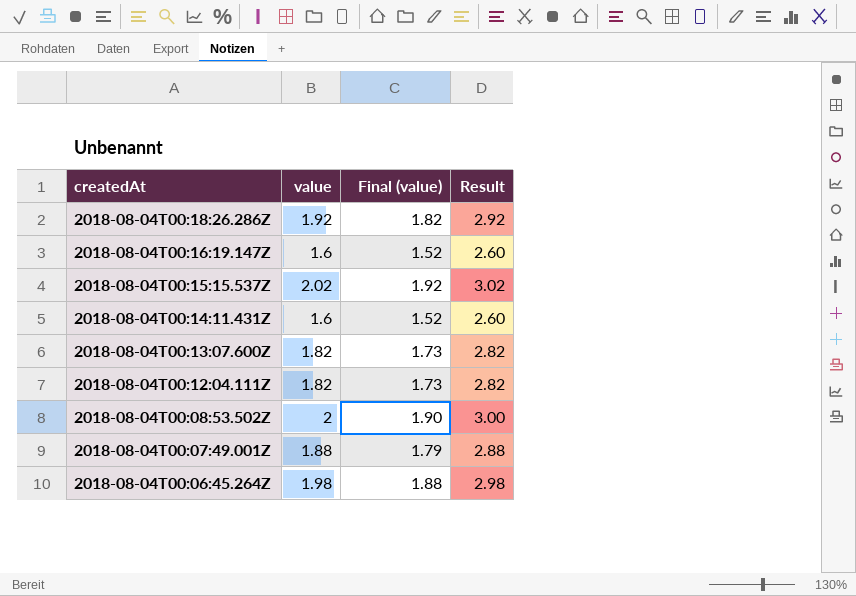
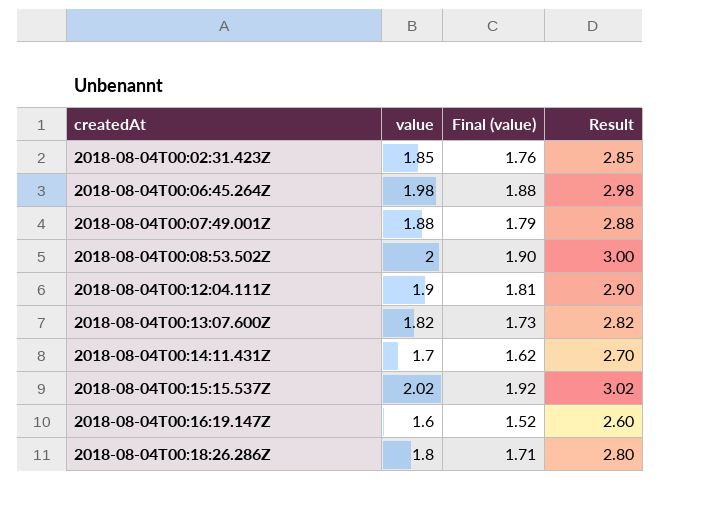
row order: createdAt descending -> createdAt ascending
row 2018-08-04T00:02:31.423Z: none -> 1.85 | 1.76 | 2.85
2018-08-04T00:12:04.111Z | value: 1.82 -> 1.9
2018-08-04T00:12:04.111Z | Final (value): 1.73 -> 1.81
2018-08-04T00:12:04.111Z | Result: 2.82 -> 2.90
2018-08-04T00:14:11.431Z | value: 1.6 -> 1.7
2018-08-04T00:14:11.431Z | Final (value): 1.52 -> 1.62
2018-08-04T00:14:11.431Z | Result: 2.60 -> 2.70
2018-08-04T00:18:26.286Z | value: 1.92 -> 1.8
2018-08-04T00:18:26.286Z | Final (value): 1.82 -> 1.71
2018-08-04T00:18:26.286Z | Result: 2.92 -> 2.80

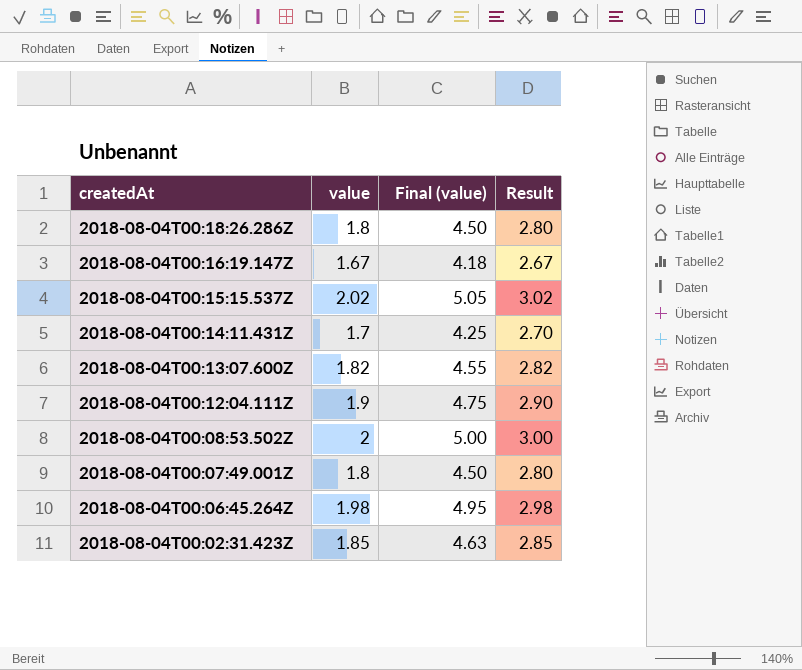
row order: createdAt ascending -> createdAt descending
column Final (value) | formula: [value] * 0.95 -> [value] * 2.5
2018-08-04T00:16:19.147Z | value: 1.6 -> 1.67
2018-08-04T00:16:19.147Z | Result: 2.60 -> 2.67
2018-08-04T00:07:49.001Z | value: 1.88 -> 1.8
2018-08-04T00:07:49.001Z | Result: 2.88 -> 2.80

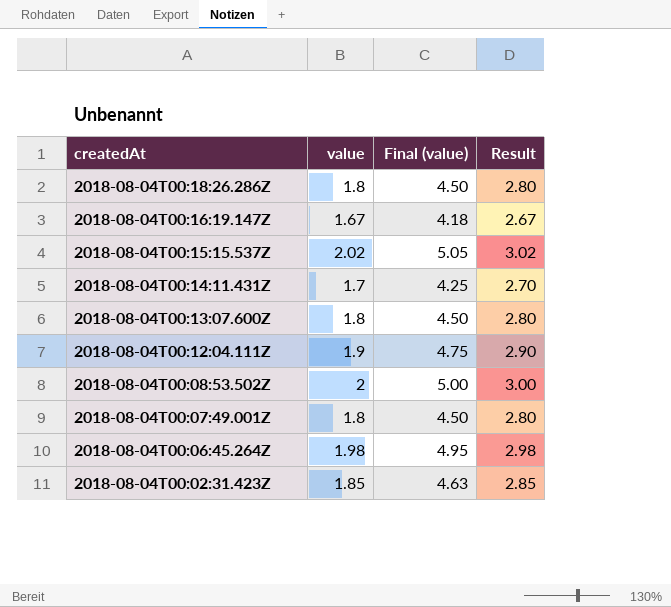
2018-08-04T00:13:07.600Z | value: 1.82 -> 1.8
2018-08-04T00:13:07.600Z | Final (value): 4.55 -> 4.50
2018-08-04T00:13:07.600Z | Result: 2.82 -> 2.80

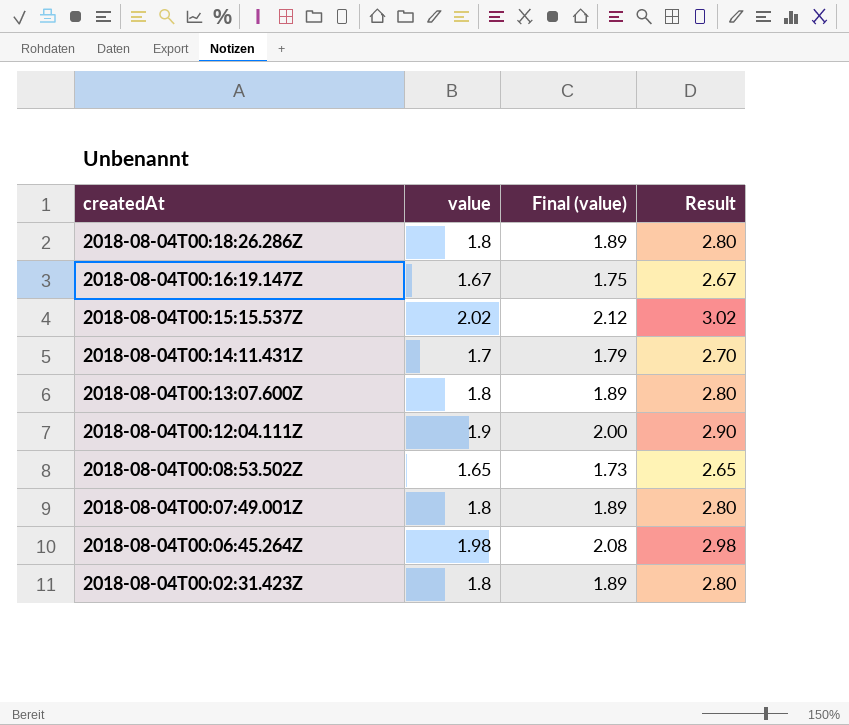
column Final (value) | formula: [value] * 2.5 -> [value] * 1.05
2018-08-04T00:08:53.502Z | value: 2 -> 1.65
2018-08-04T00:08:53.502Z | Result: 3.00 -> 2.65
2018-08-04T00:02:31.423Z | value: 1.85 -> 1.8
2018-08-04T00:02:31.423Z | Result: 2.85 -> 2.80

